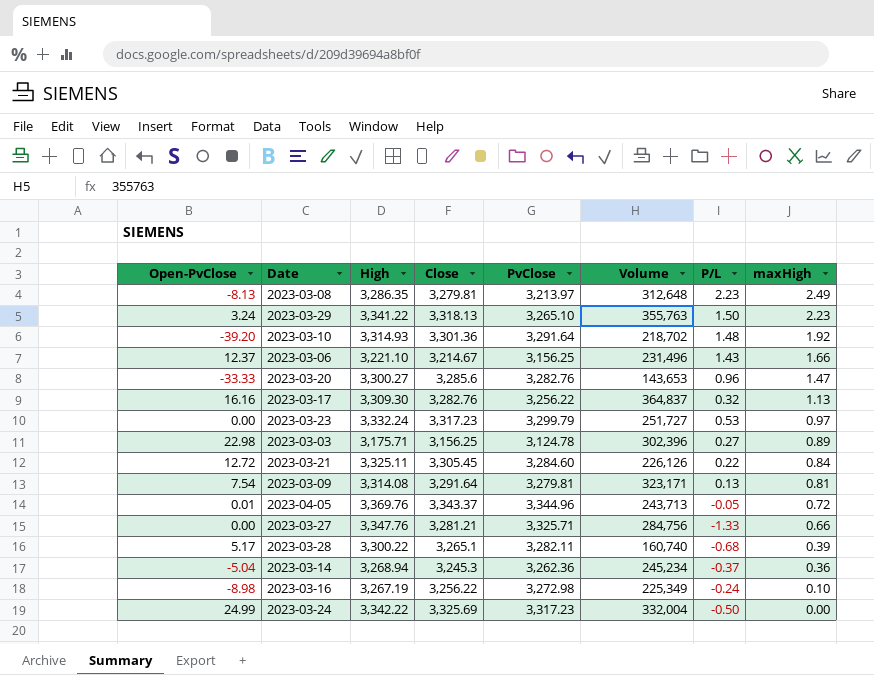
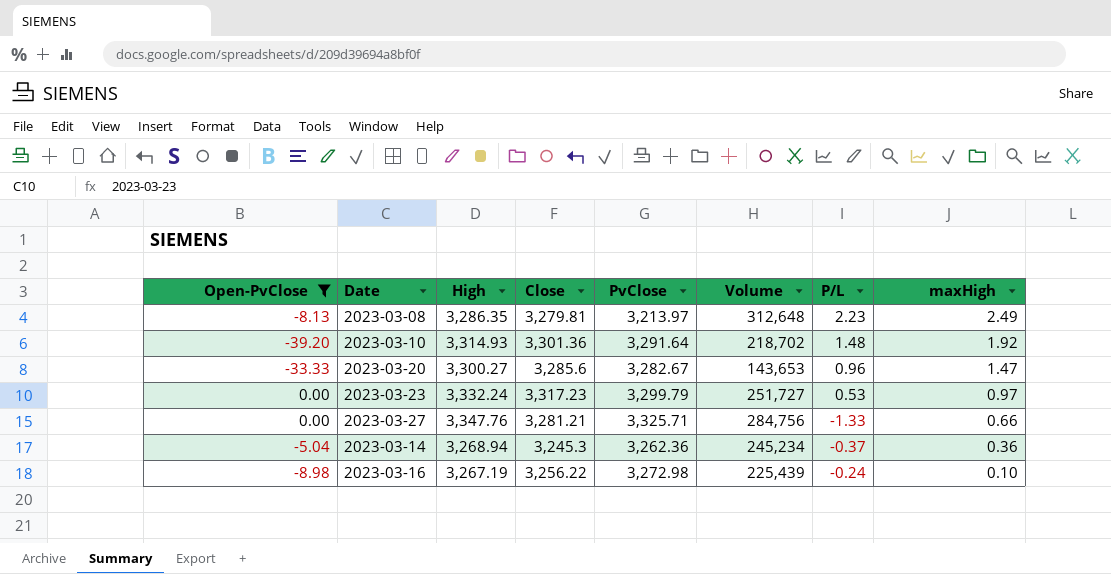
filter: none -> Open-PvClose <= 0.00
2023-03-20 | PvClose: 3,282.76 -> 3,282.67
2023-03-16 | Volume: 225,349 -> 225,439

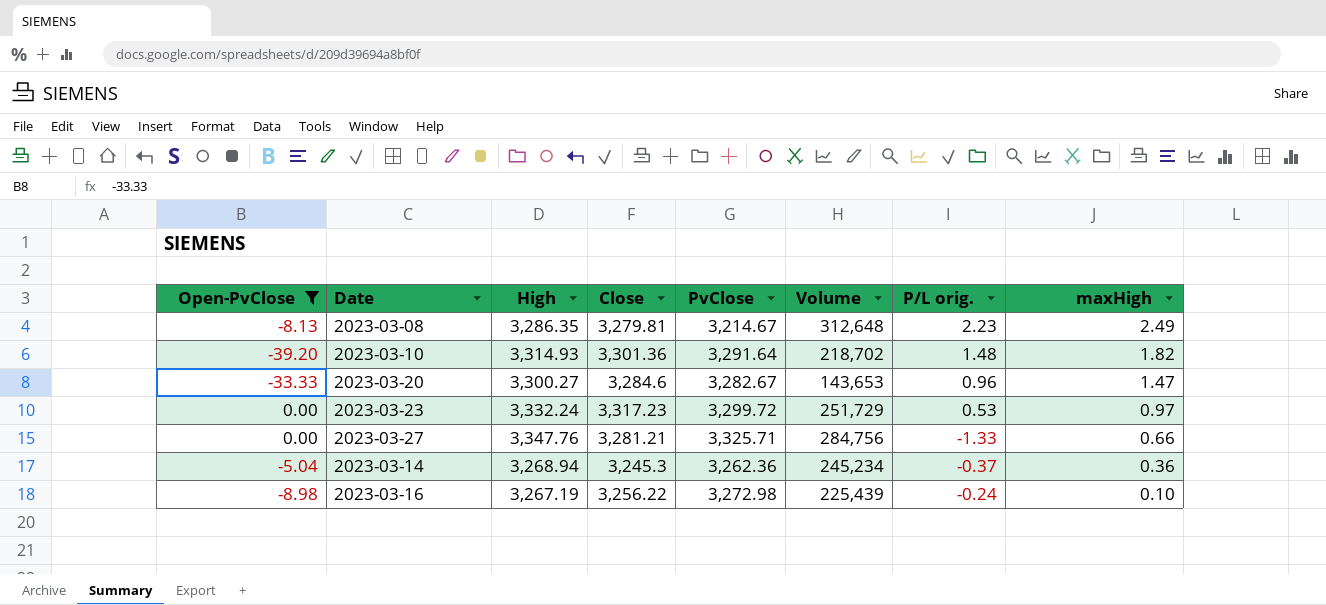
column name: P/L -> P/L orig.
2023-03-08 | PvClose: 3,213.97 -> 3,214.67
2023-03-10 | maxHigh: 1.92 -> 1.82
2023-03-20 | Close: 3,285.6 -> 3,284.6
2023-03-23 | PvClose: 3,299.79 -> 3,299.72
2023-03-23 | Volume: 251,727 -> 251,729

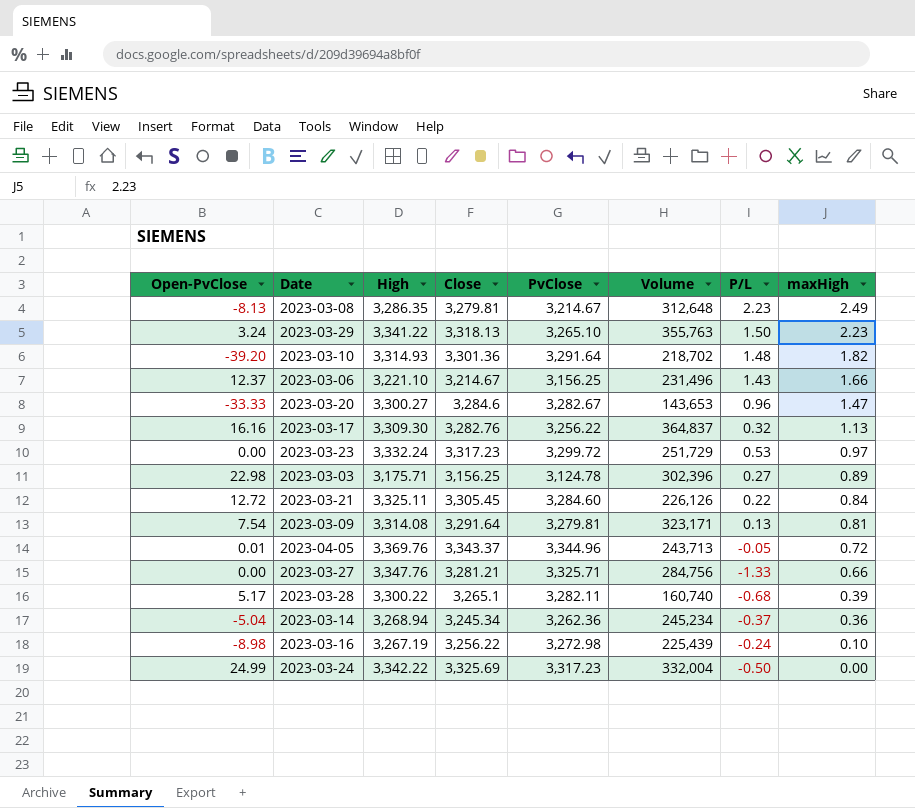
filter: Open-PvClose <= 0.00 -> none
column name: P/L orig. -> P/L
2023-03-14 | Close: 3,245.3 -> 3,245.34

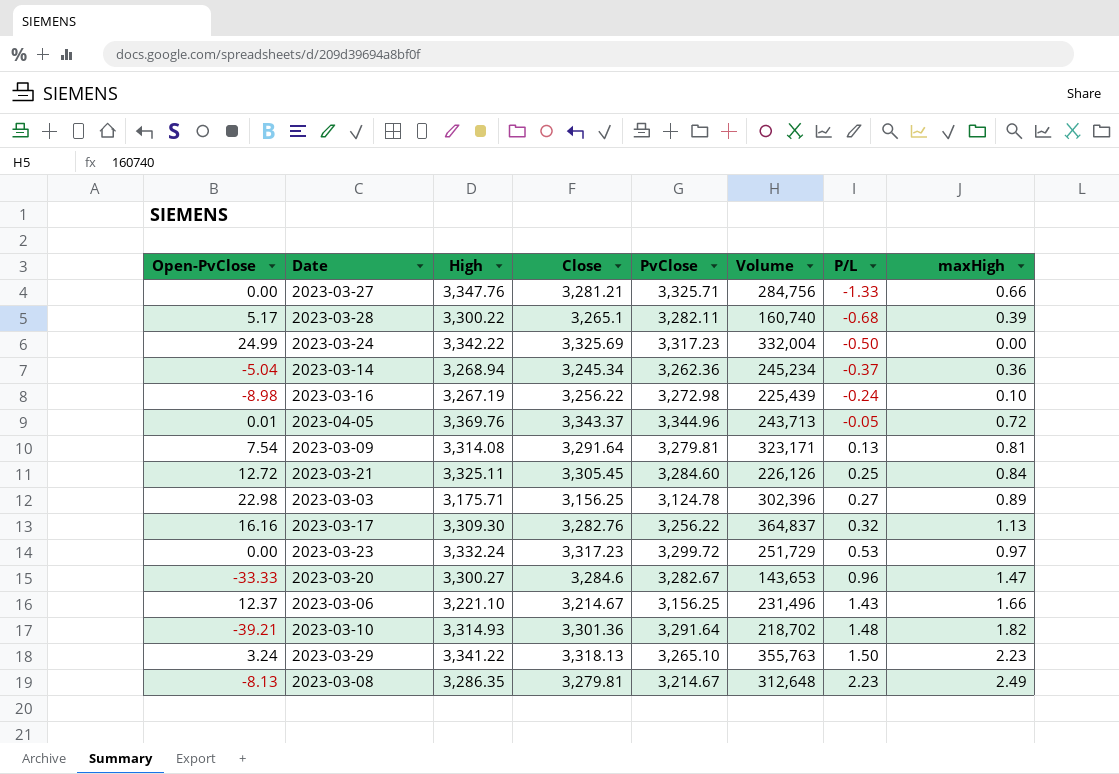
row order: maxHigh descending -> P/L ascending
2023-03-21 | P/L: 0.22 -> 0.25
2023-03-10 | Open-PvClose: -39.20 -> -39.21

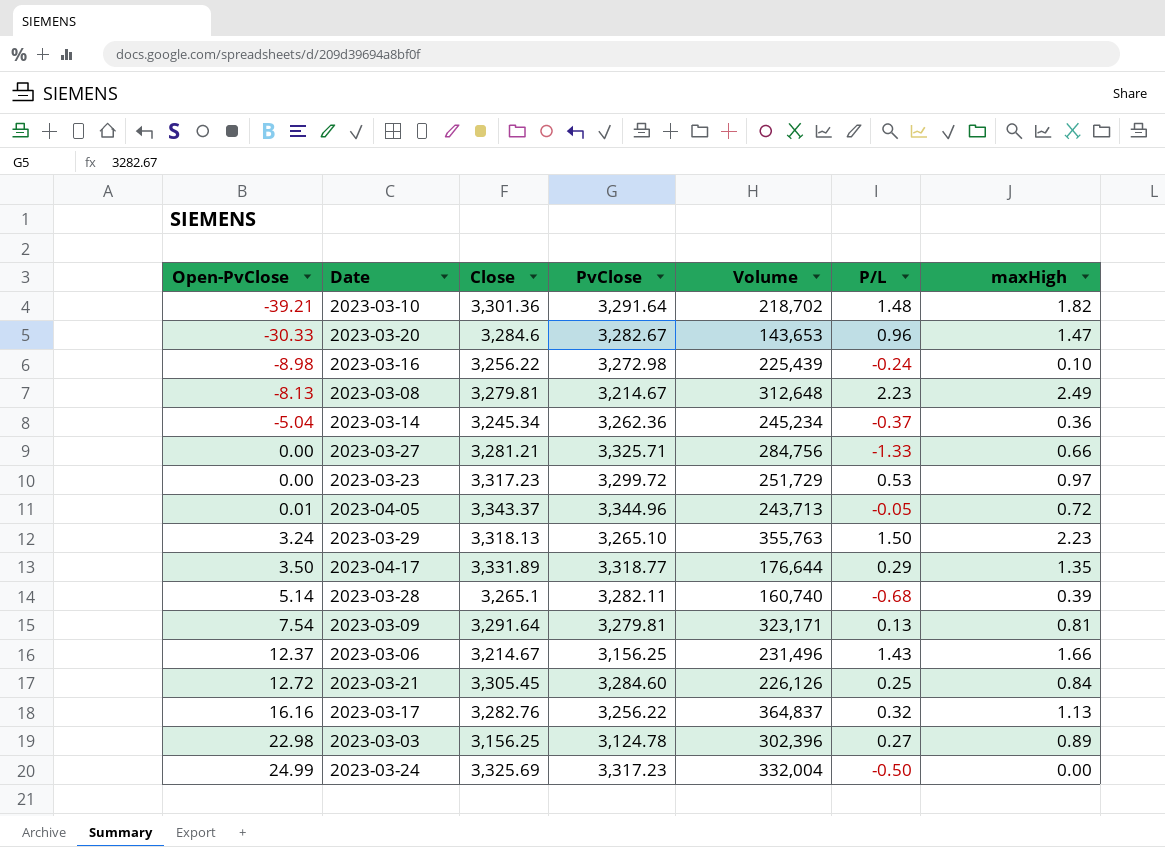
row order: P/L ascending -> Open-PvClose ascending
column High | position: 3 -> none
2023-03-20 | Open-PvClose: -33.33 -> -30.33
row 2023-04-17: none -> 3.50 | 3,331.89 | 3,318.77 | 176,644 | 0.29 | 1.35
2023-03-28 | Open-PvClose: 5.17 -> 5.14

